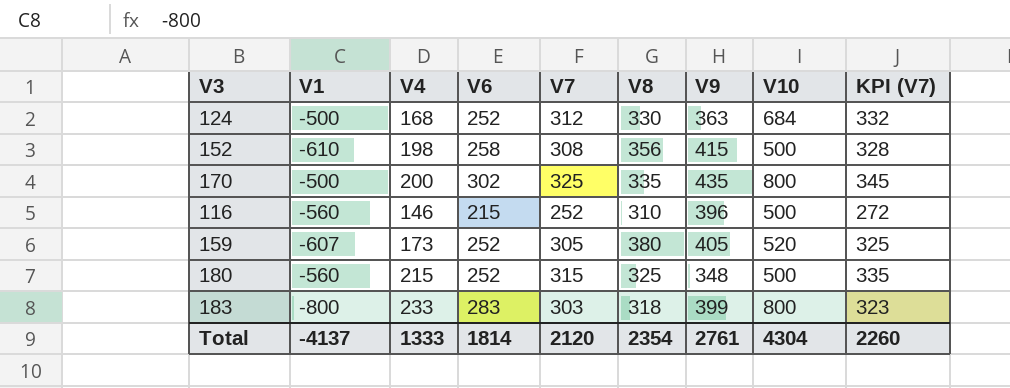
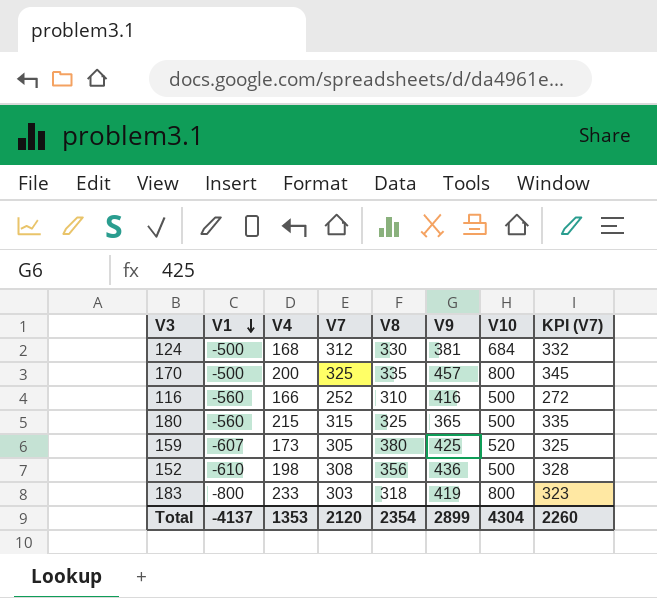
row order: none -> V1 descending
column V6 | position: 4 -> none
124 | V9: 363 -> 381
170 | V9: 435 -> 457
116 | V4: 146 -> 166
116 | V9: 396 -> 416
180 | V9: 348 -> 365
159 | V9: 405 -> 425
152 | V9: 415 -> 436
183 | V9: 399 -> 419
Total | V4: 1333 -> 1353
Total | V9: 2761 -> 2899

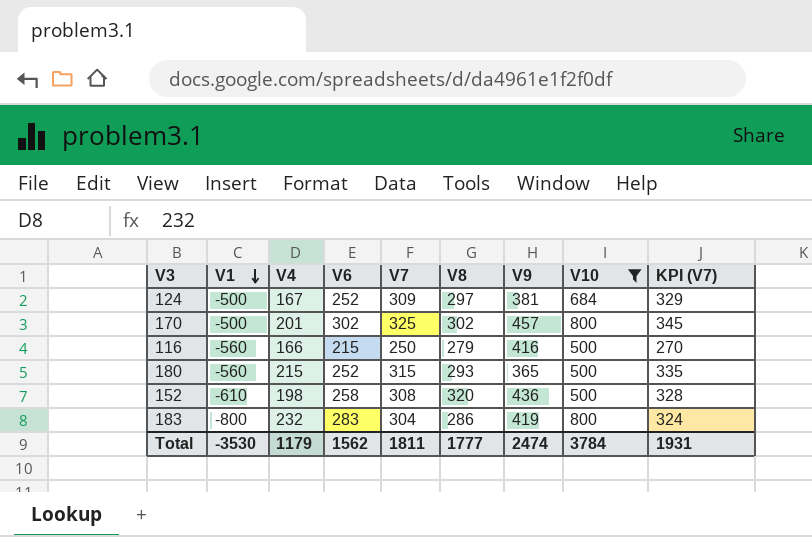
filter: none -> V10 != 520
column V6 | position: none -> 4
124 | V4: 168 -> 167
124 | V7: 312 -> 309
124 | V8: 330 -> 297
124 | KPI (V7): 332 -> 329
170 | V4: 200 -> 201
170 | V8: 335 -> 302
116 | V7: 252 -> 250
116 | V8: 310 -> 279
116 | KPI (V7): 272 -> 270
180 | V8: 325 -> 293
152 | V8: 356 -> 320
183 | V4: 233 -> 232
183 | V7: 303 -> 304
183 | V8: 318 -> 286
183 | KPI (V7): 323 -> 324
Total | V1: -4137 -> -3530
Total | V4: 1353 -> 1179
Total | V7: 2120 -> 1811
Total | V8: 2354 -> 1777
Total | V9: 2899 -> 2474
Total | V10: 4304 -> 3784
Total | KPI (V7): 2260 -> 1931

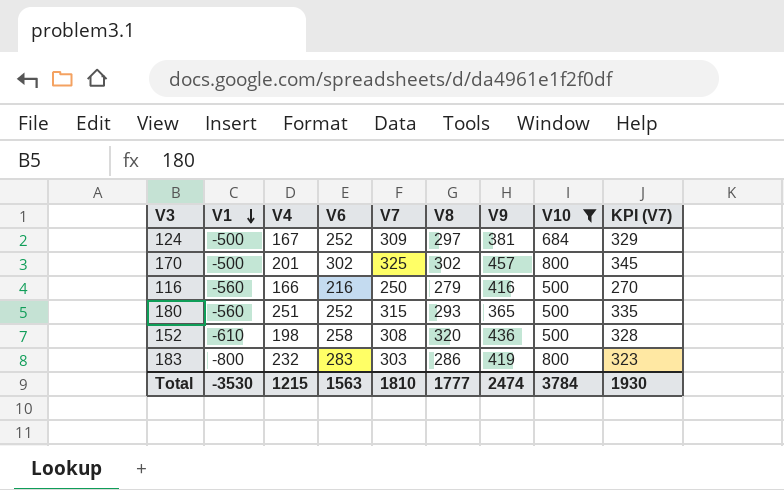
116 | V6: 215 -> 216
180 | V4: 215 -> 251
183 | V7: 304 -> 303
183 | KPI (V7): 324 -> 323
Total | V4: 1179 -> 1215
Total | V6: 1562 -> 1563
Total | V7: 1811 -> 1810
Total | KPI (V7): 1931 -> 1930

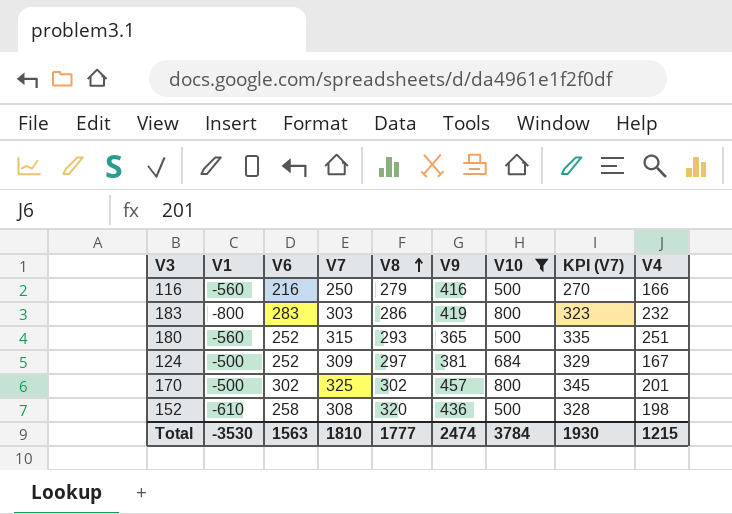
row order: V1 descending -> V8 ascending
column V4 | position: 3 -> 9

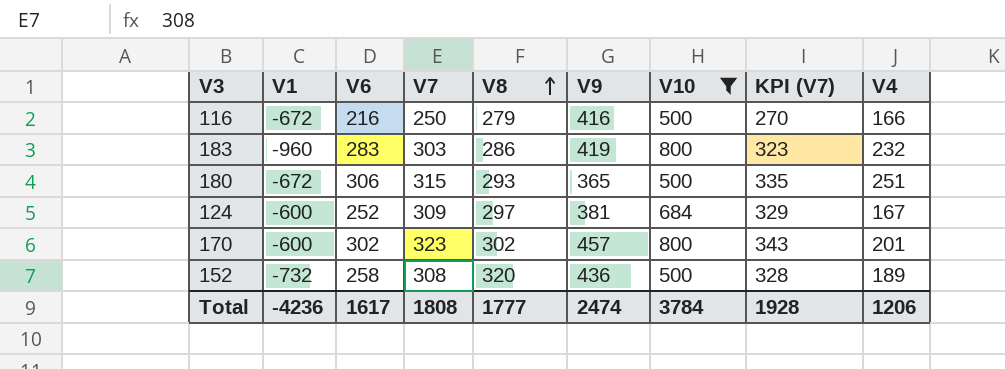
116 | V1: -560 -> -672
183 | V1: -800 -> -960
180 | V1: -560 -> -672
180 | V6: 252 -> 306
124 | V1: -500 -> -600
170 | V1: -500 -> -600
170 | V7: 325 -> 323
170 | KPI (V7): 345 -> 343
152 | V1: -610 -> -732
152 | V4: 198 -> 189
Total | V1: -3530 -> -4236
Total | V6: 1563 -> 1617
Total | V7: 1810 -> 1808
Total | KPI (V7): 1930 -> 1928
Total | V4: 1215 -> 1206

